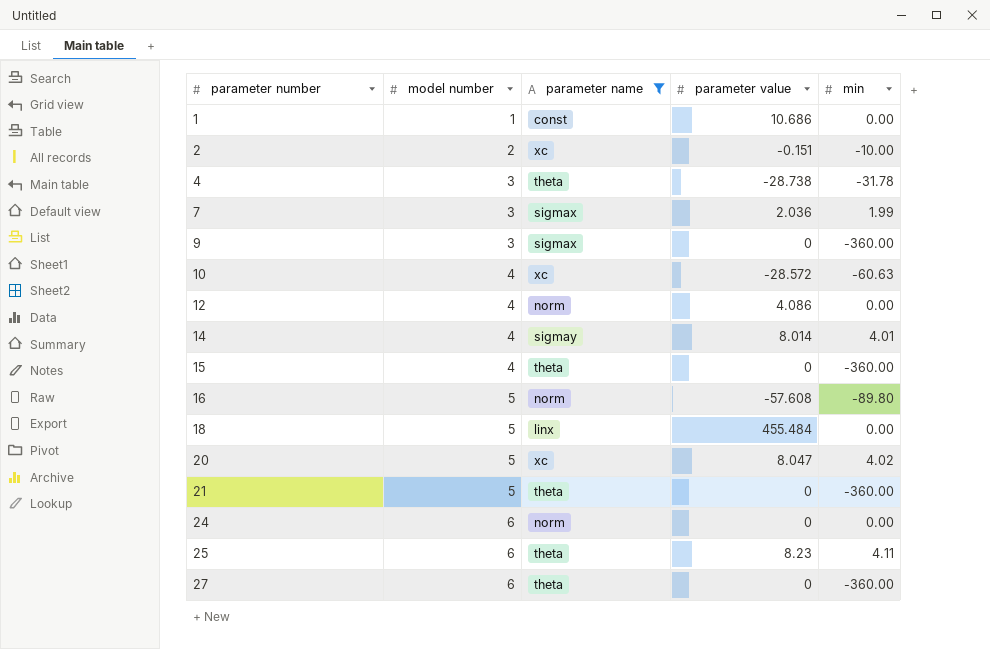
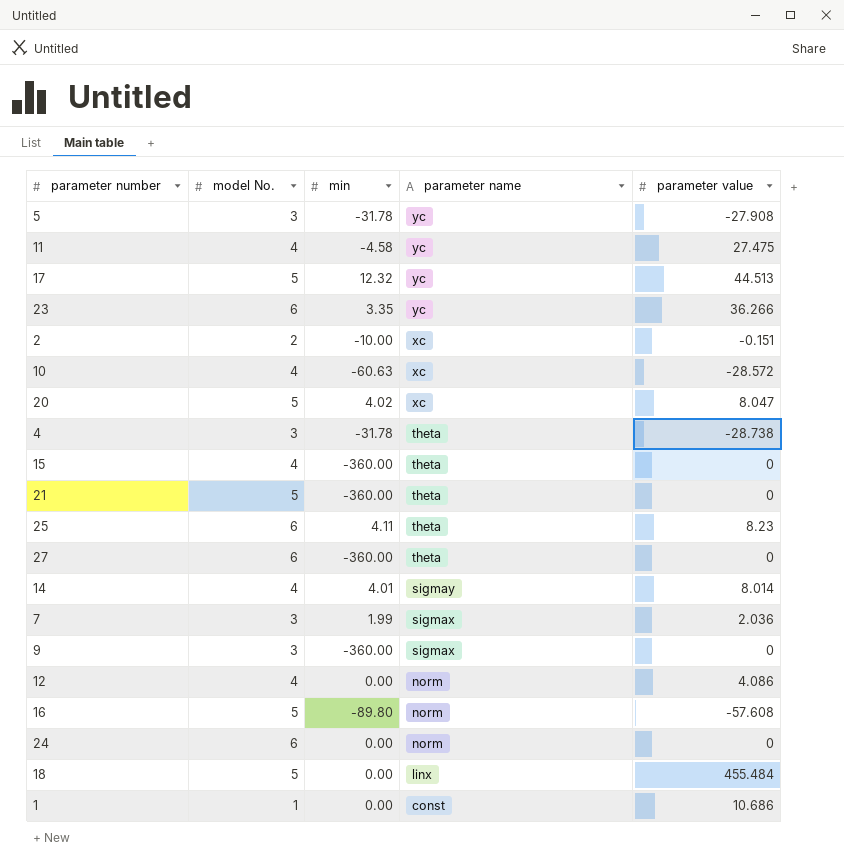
filter: parameter name != yc -> none
row order: parameter number ascending -> parameter name descending
column name: model number -> model No.
column min | position: 5 -> 3

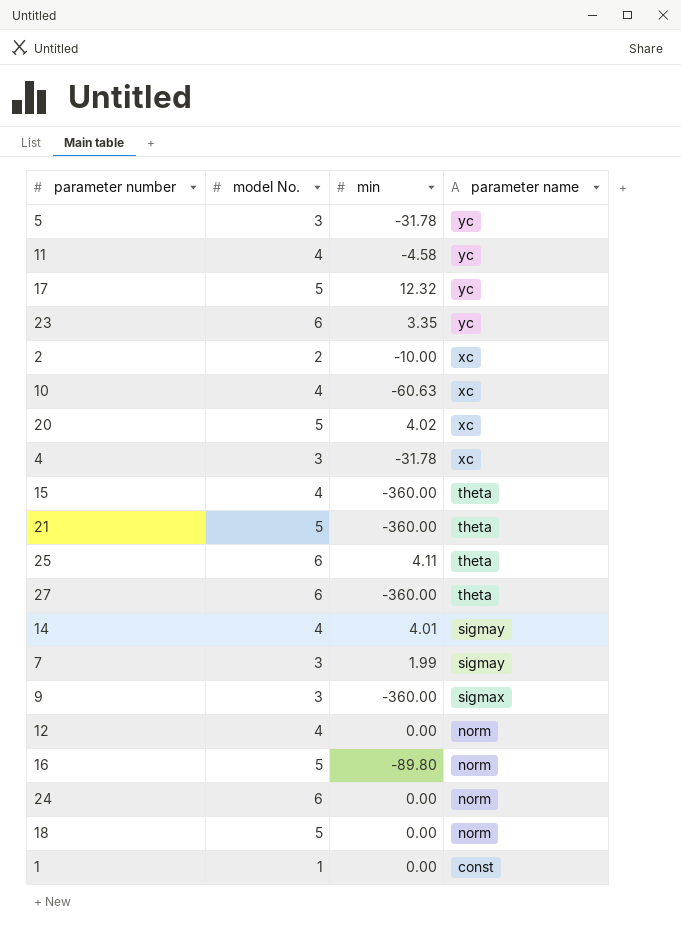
column parameter value | position: 5 -> none
4 | parameter name: theta -> xc
7 | parameter name: sigmax -> sigmay
18 | parameter name: linx -> norm

